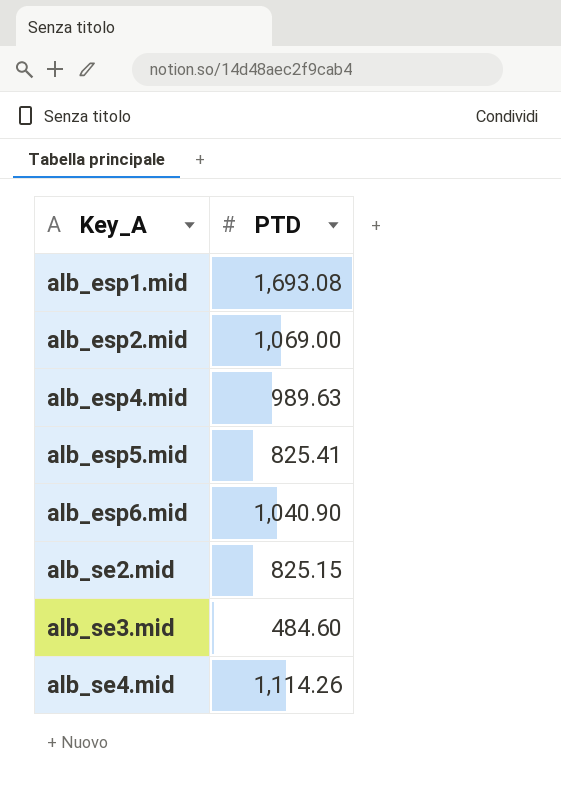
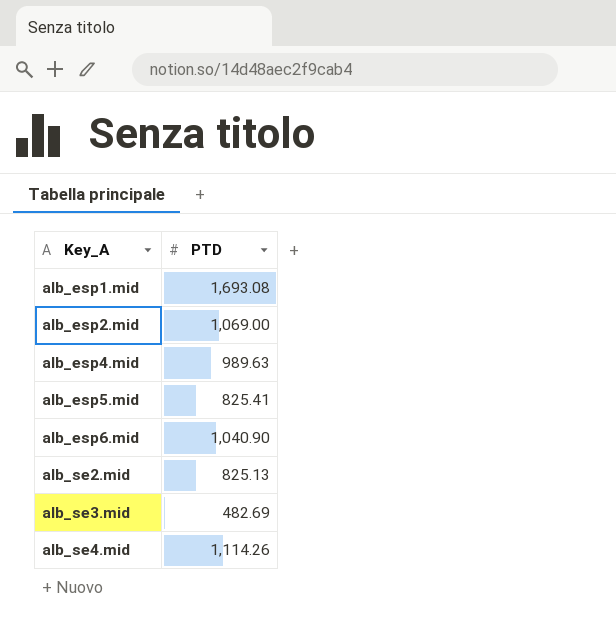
alb_se2.mid | PTD: 825.15 -> 825.13
alb_se3.mid | PTD: 484.60 -> 482.69

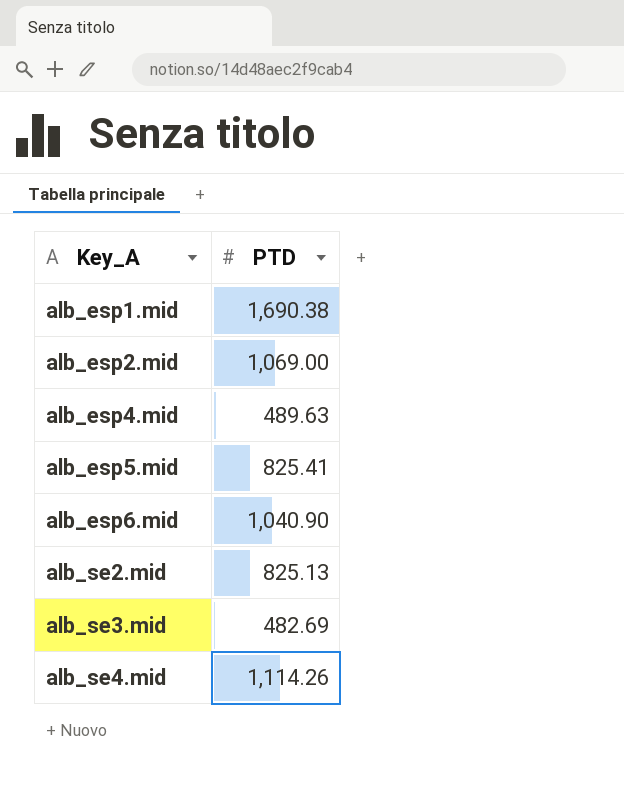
alb_esp1.mid | PTD: 1,693.08 -> 1,690.38
alb_esp4.mid | PTD: 989.63 -> 489.63

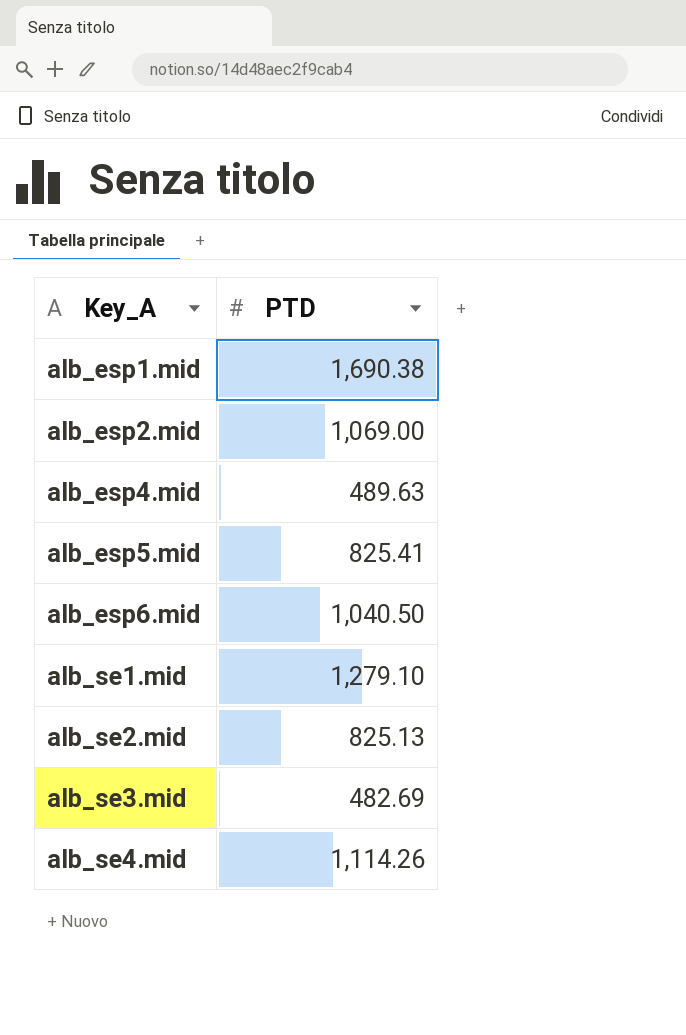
alb_esp6.mid | PTD: 1,040.90 -> 1,040.50
row alb_se1.mid: none -> 1,279.10

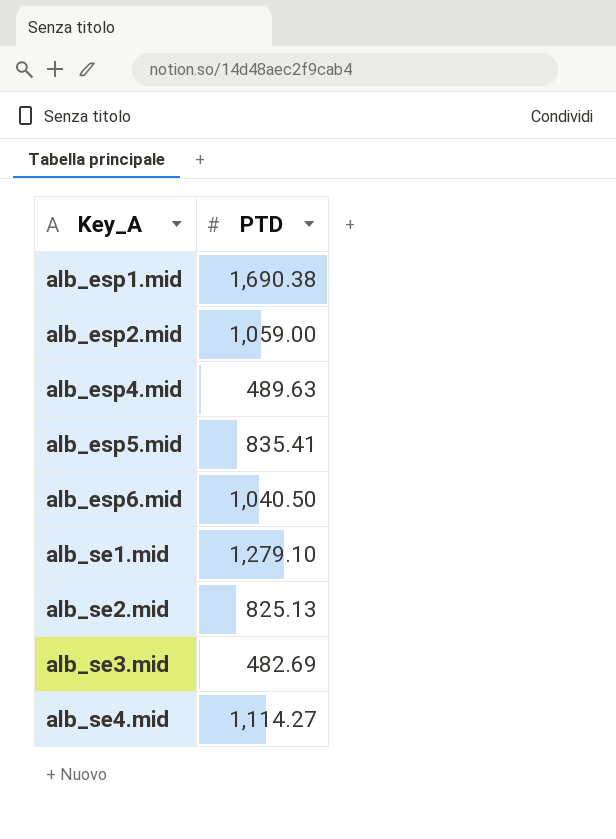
alb_esp2.mid | PTD: 1,069.00 -> 1,059.00
alb_esp5.mid | PTD: 825.41 -> 835.41
alb_se4.mid | PTD: 1,114.26 -> 1,114.27

